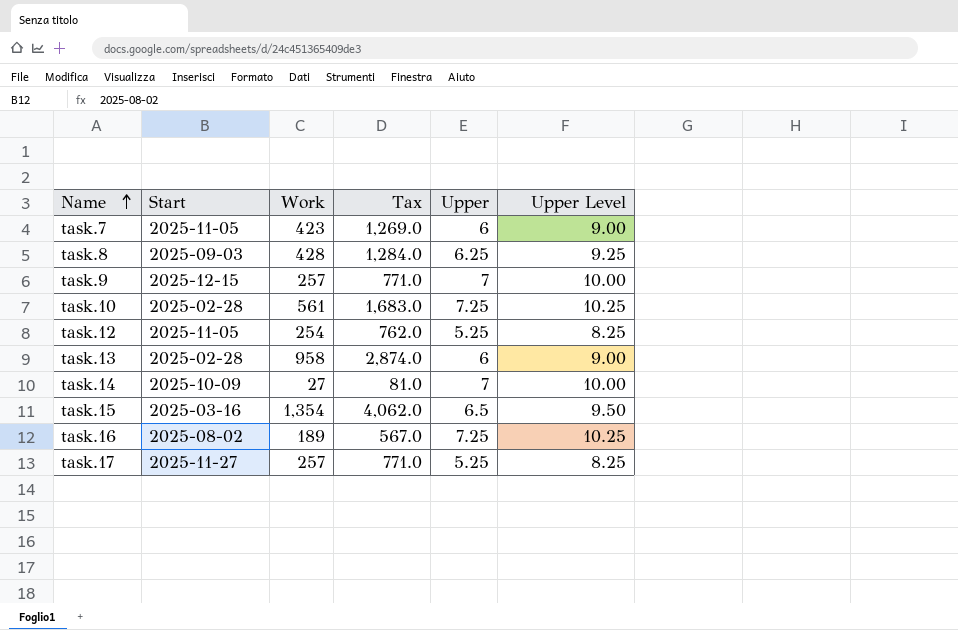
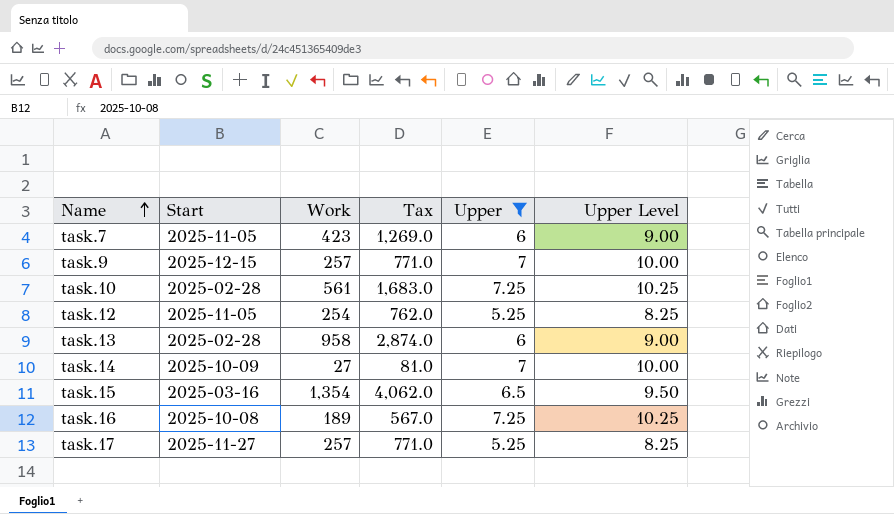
filter: none -> Upper != 6.25
task.16 | Start: 2025-08-02 -> 2025-10-08

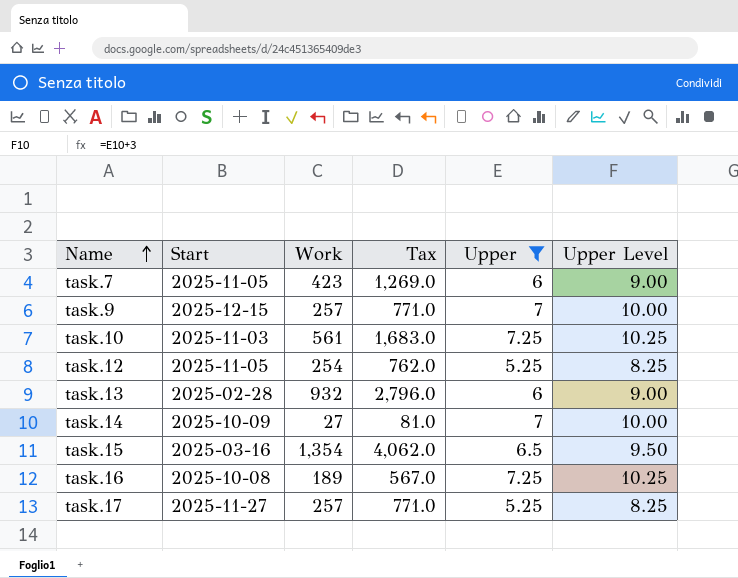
task.10 | Start: 2025-02-28 -> 2025-11-03
task.13 | Work: 958 -> 932
task.13 | Tax: 2,874.0 -> 2,796.0

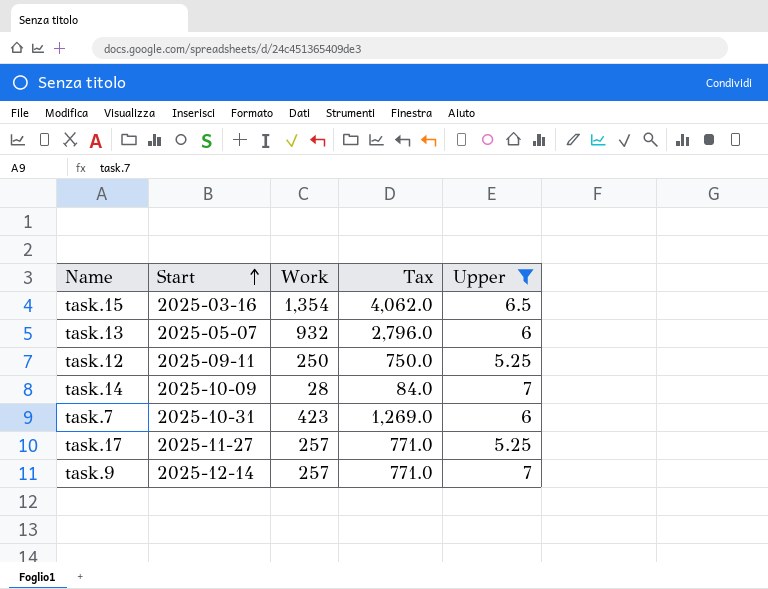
row order: Name ascending -> Start ascending
column Upper Level | formula: [Upper] + 3 -> none
row task.10: 2025-11-03 | 561 | 1,683.0 | 7.25 | 10.25 -> none
row task.16: 2025-10-08 | 189 | 567.0 | 7.25 | 10.25 -> none
task.13 | Start: 2025-02-28 -> 2025-05-07
task.12 | Start: 2025-11-05 -> 2025-09-11
task.12 | Work: 254 -> 250
task.12 | Tax: 762.0 -> 750.0
task.14 | Work: 27 -> 28
task.14 | Tax: 81.0 -> 84.0
task.7 | Start: 2025-11-05 -> 2025-10-31
task.9 | Start: 2025-12-15 -> 2025-12-14

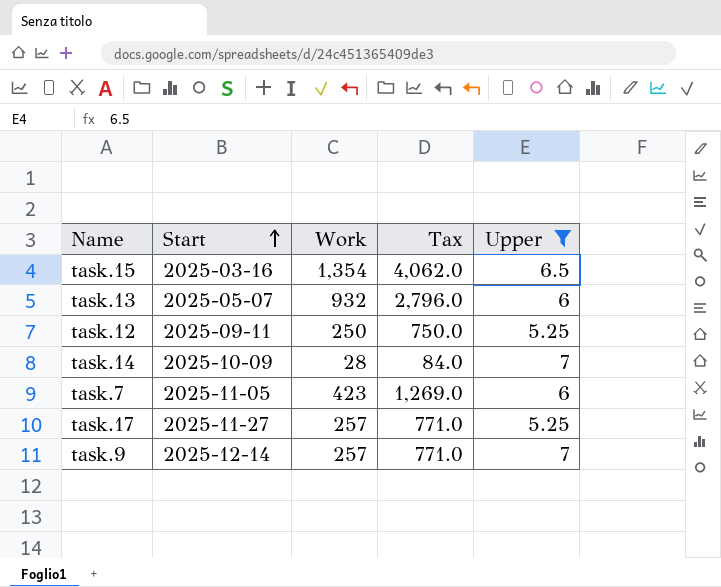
task.7 | Start: 2025-10-31 -> 2025-11-05

